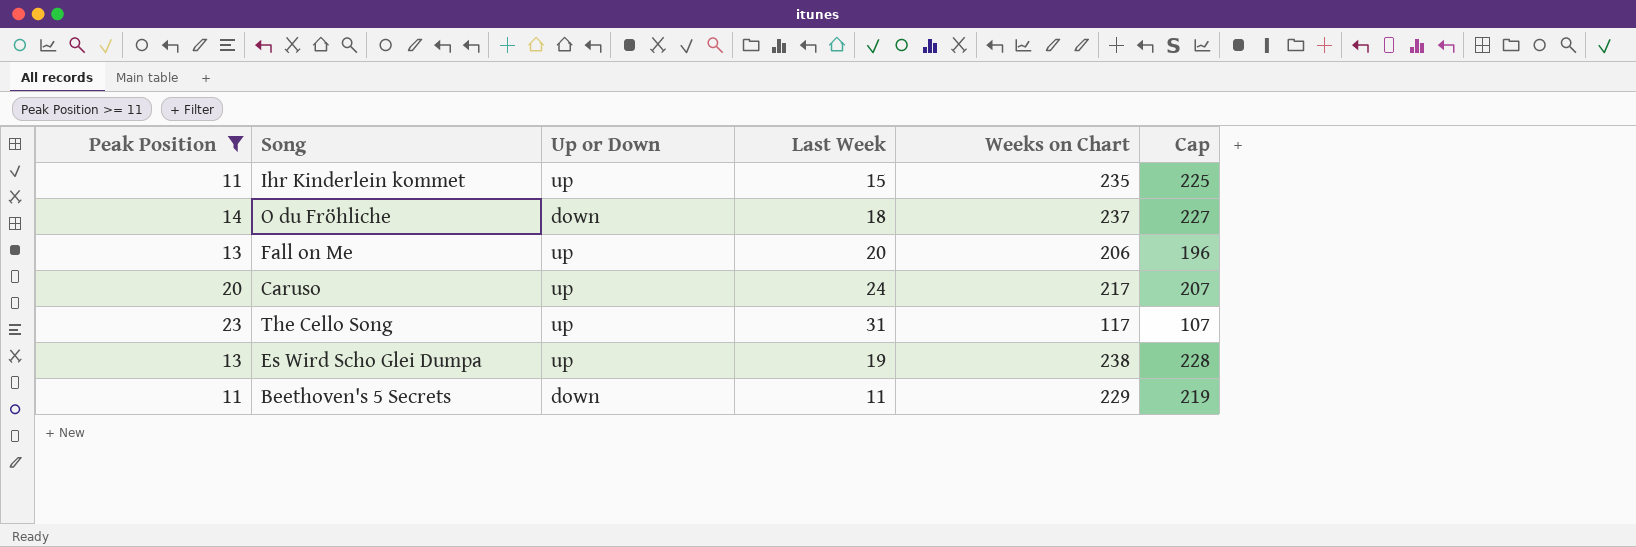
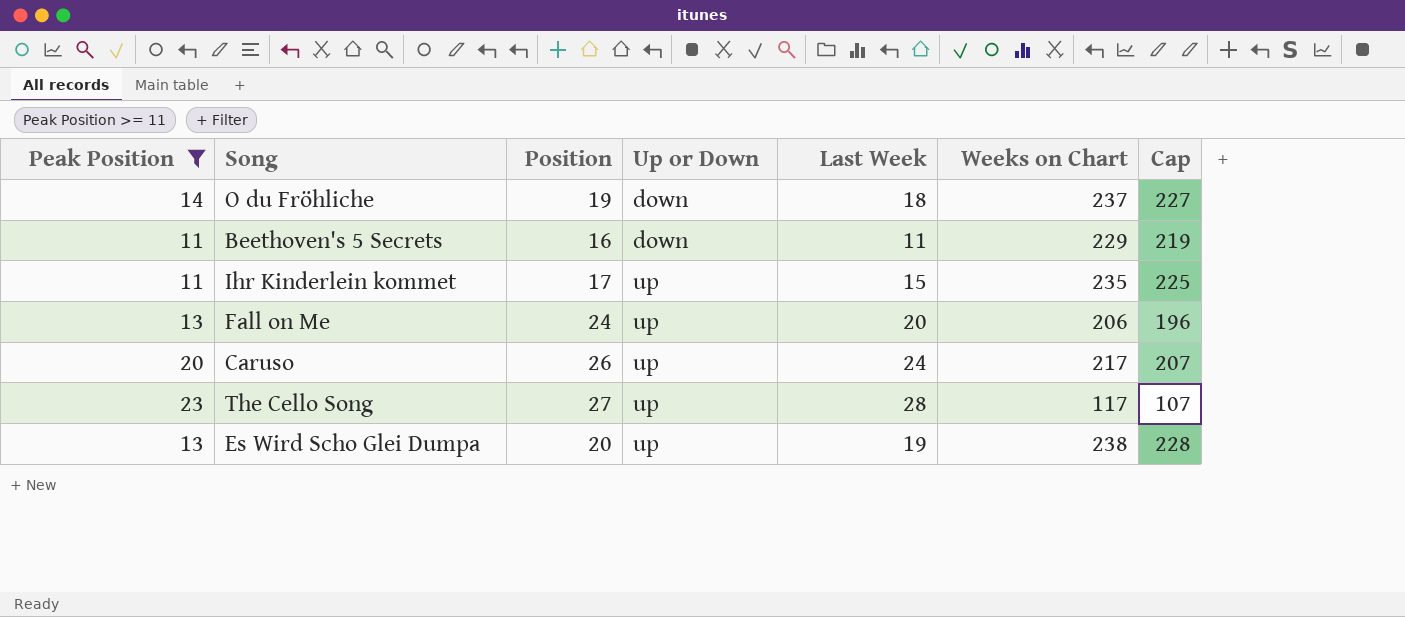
row order: none -> Up or Down ascending
column Position | position: none -> 3
The Cello Song | Last Week: 31 -> 28

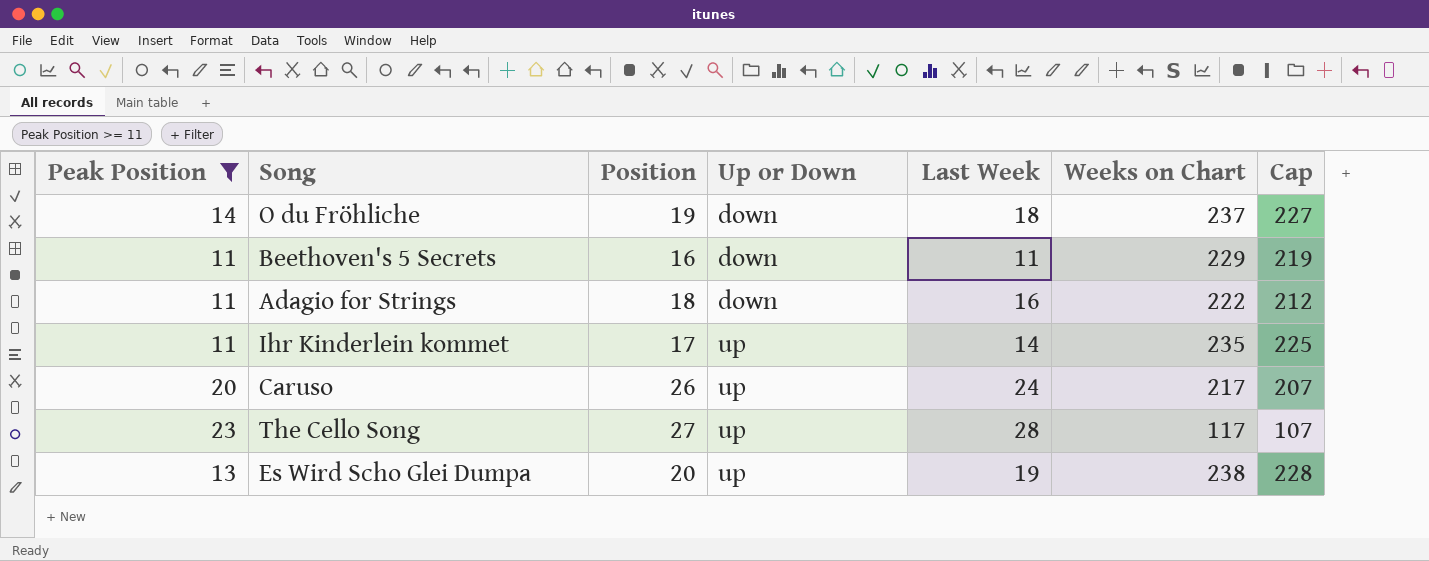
row Fall on Me: 13 | 24 | up | 20 | 206 | 196 -> none
row Adagio for Strings: none -> 11 | 18 | down | 16 | 222 | 212
Ihr Kinderlein kommet | Last Week: 15 -> 14

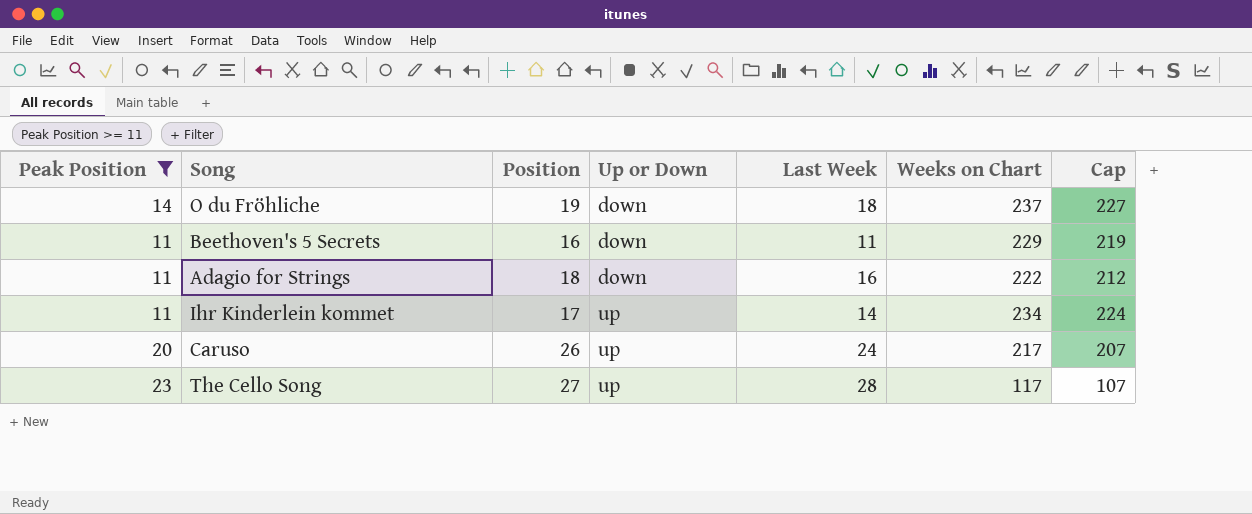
row Es Wird Scho Glei Dumpa: 13 | 20 | up | 19 | 238 | 228 -> none
Ihr Kinderlein kommet | Weeks on Chart: 235 -> 234
Ihr Kinderlein kommet | Cap: 225 -> 224

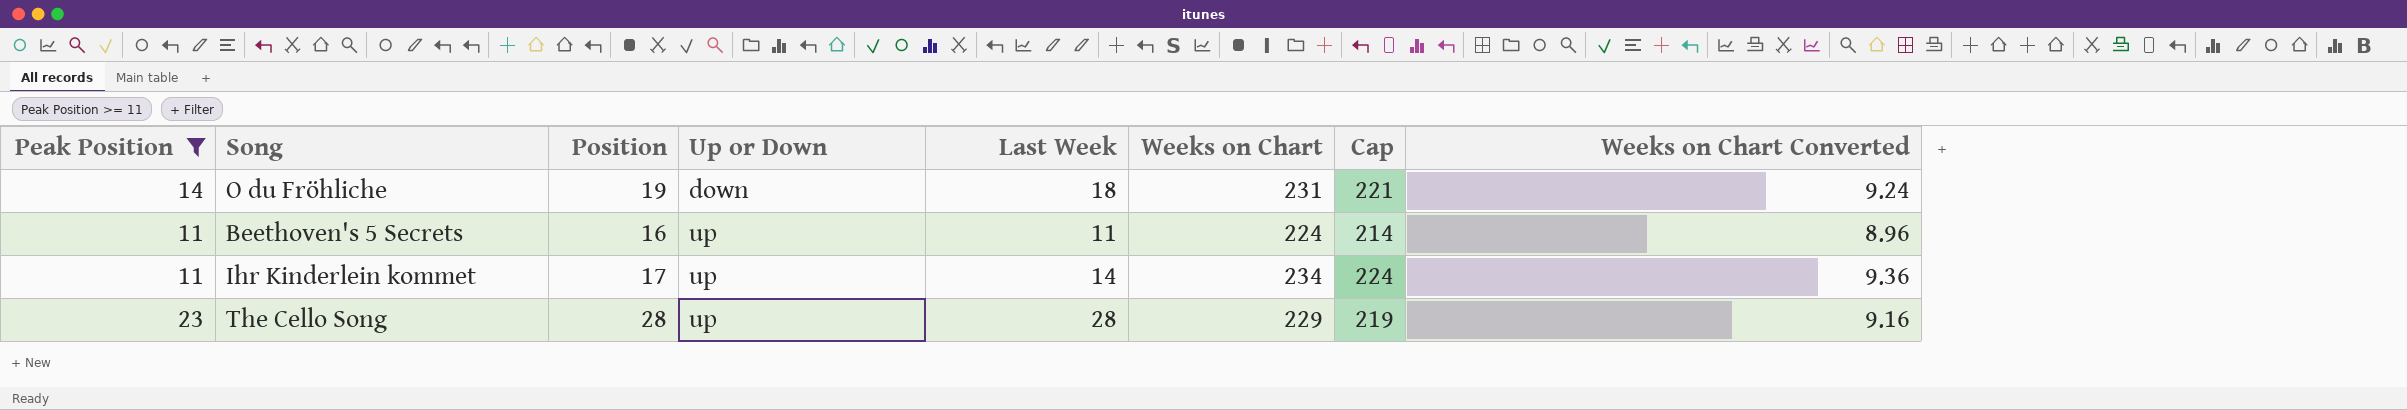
column Weeks on Chart Converted | formula: none -> [Weeks on Chart] * 0.04
row Adagio for Strings: 11 | 18 | down | 16 | 222 | 212 -> none
row Caruso: 20 | 26 | up | 24 | 217 | 207 -> none
O du Fröhliche | Weeks on Chart: 237 -> 231
O du Fröhliche | Cap: 227 -> 221
Beethoven's 5 Secrets | Up or Down: down -> up
Beethoven's 5 Secrets | Weeks on Chart: 229 -> 224
Beethoven's 5 Secrets | Cap: 219 -> 214
The Cello Song | Position: 27 -> 28
The Cello Song | Weeks on Chart: 117 -> 229
The Cello Song | Cap: 107 -> 219

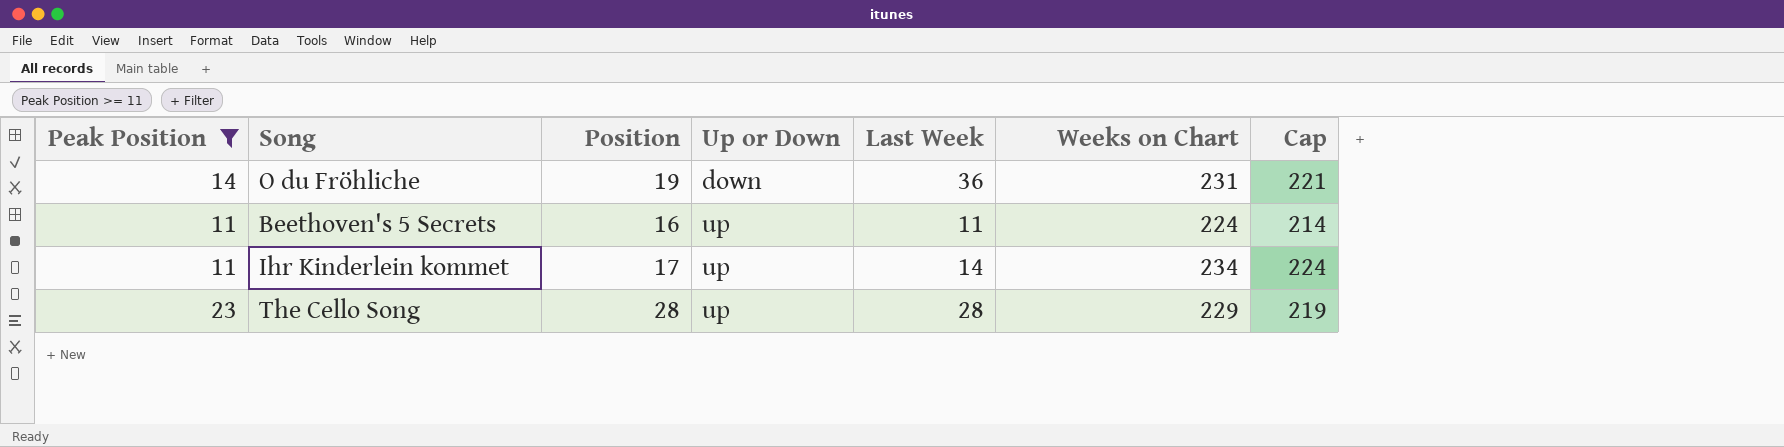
column Weeks on Chart Converted | formula: [Weeks on Chart] * 0.04 -> none
O du Fröhliche | Last Week: 18 -> 36

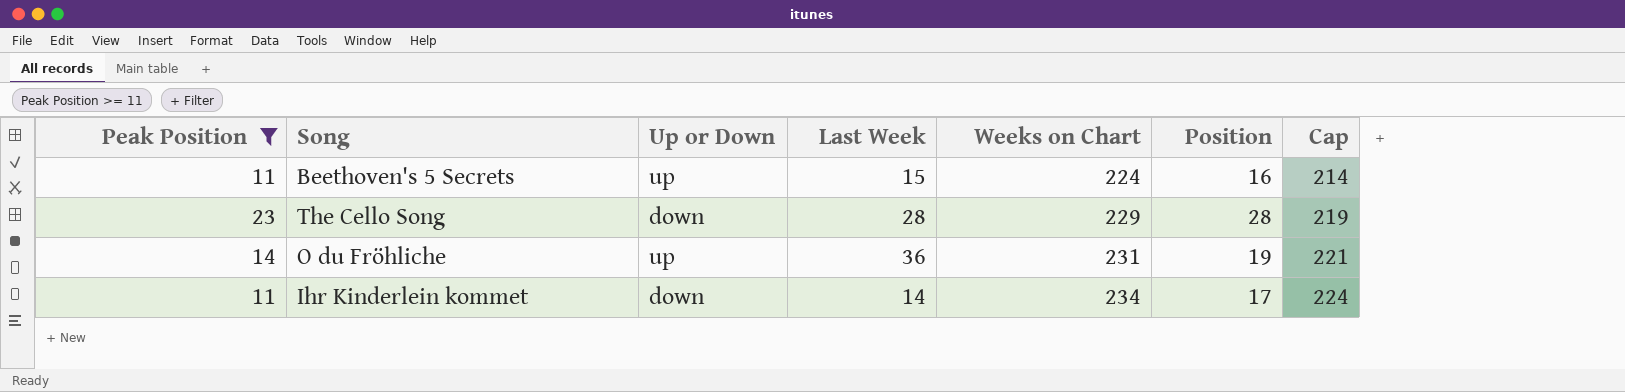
row order: Up or Down ascending -> Weeks on Chart ascending
column Position | position: 3 -> 6
Beethoven's 5 Secrets | Last Week: 11 -> 15
The Cello Song | Up or Down: up -> down
O du Fröhliche | Up or Down: down -> up
Ihr Kinderlein kommet | Up or Down: up -> down

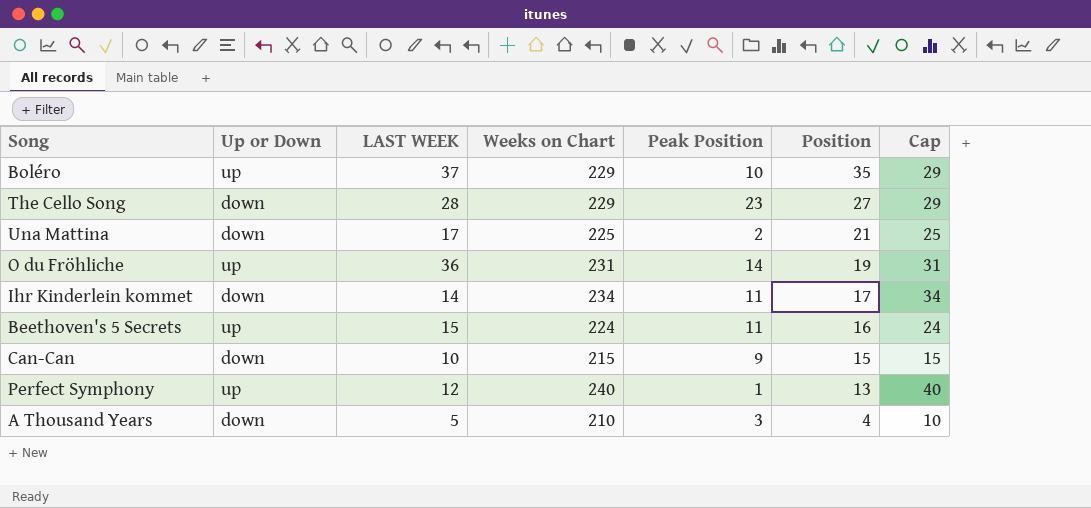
filter: Peak Position >= 11 -> none
row order: Weeks on Chart ascending -> Position descending
column name: Last Week -> LAST WEEK
column Peak Position | position: 1 -> 5
column Cap | formula: [Weeks on Chart] - 10 -> [Weeks on Chart] - 200
The Cello Song | Position: 28 -> 27

